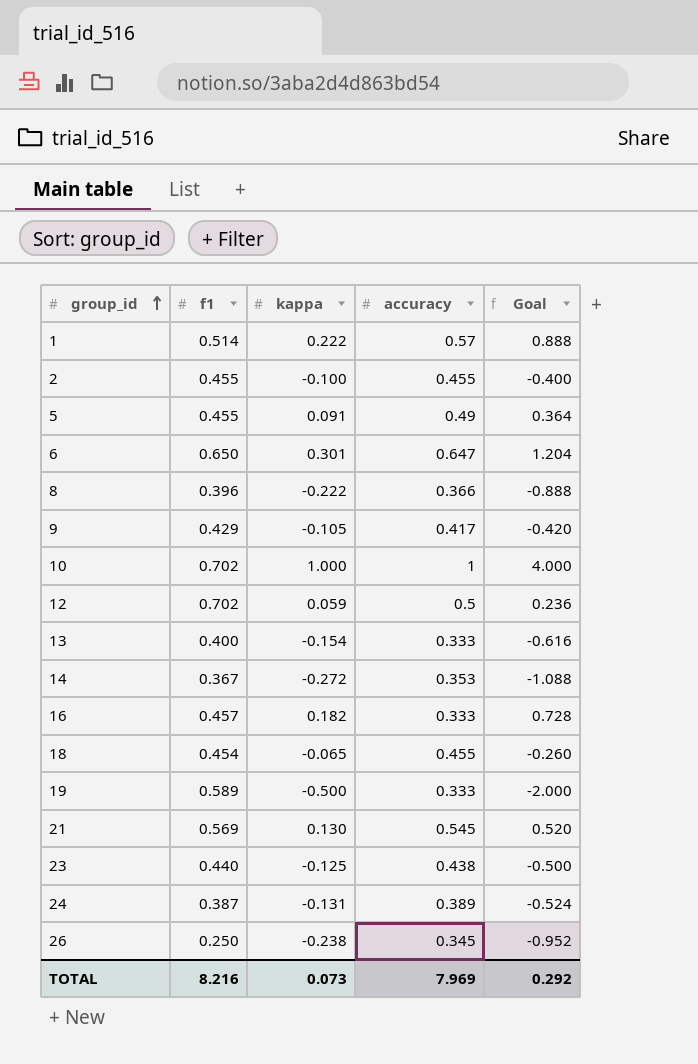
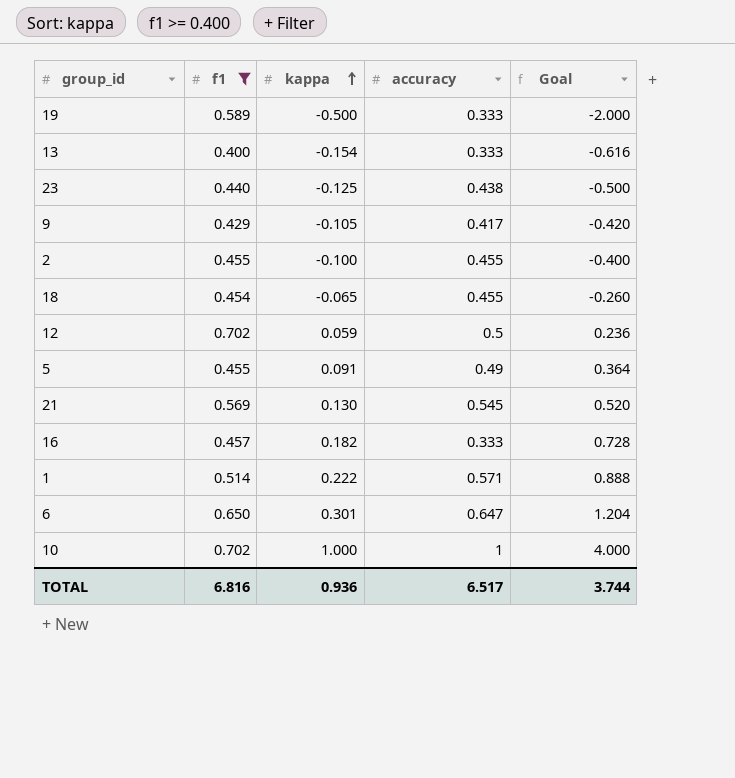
filter: none -> f1 >= 0.400
row order: group_id ascending -> kappa ascending
1 | accuracy: 0.57 -> 0.571
TOTAL | f1: 8.216 -> 6.816
TOTAL | kappa: 0.073 -> 0.936
TOTAL | accuracy: 7.969 -> 6.517
TOTAL | Goal: 0.292 -> 3.744

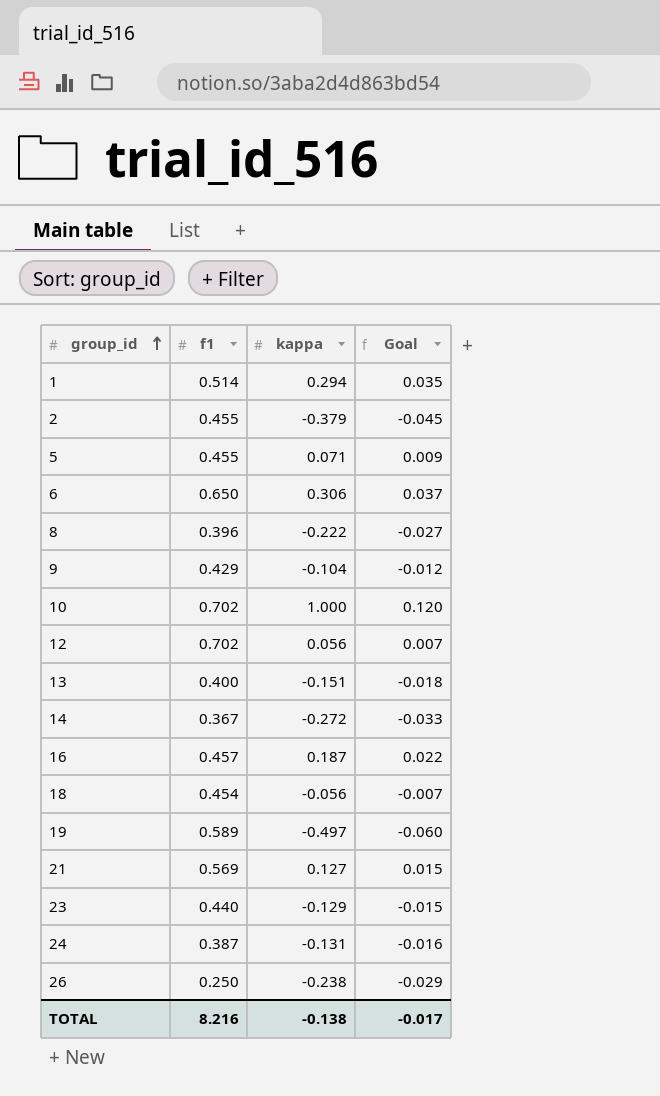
filter: f1 >= 0.400 -> none
row order: kappa ascending -> group_id ascending
column accuracy | position: 4 -> none
column Goal | formula: [kappa] * 4 -> [kappa] * 0.12
1 | kappa: 0.222 -> 0.294
2 | kappa: -0.100 -> -0.379
5 | kappa: 0.091 -> 0.071
6 | kappa: 0.301 -> 0.306
9 | kappa: -0.105 -> -0.104
12 | kappa: 0.059 -> 0.056
13 | kappa: -0.154 -> -0.151
16 | kappa: 0.182 -> 0.187
18 | kappa: -0.065 -> -0.056
19 | kappa: -0.500 -> -0.497
21 | kappa: 0.130 -> 0.127
23 | kappa: -0.125 -> -0.129
TOTAL | f1: 6.816 -> 8.216
TOTAL | kappa: 0.936 -> -0.138
TOTAL | Goal: 3.744 -> -0.017

